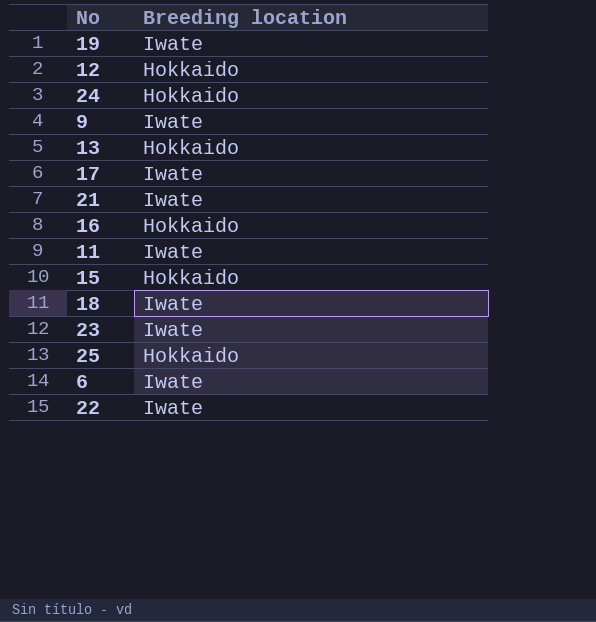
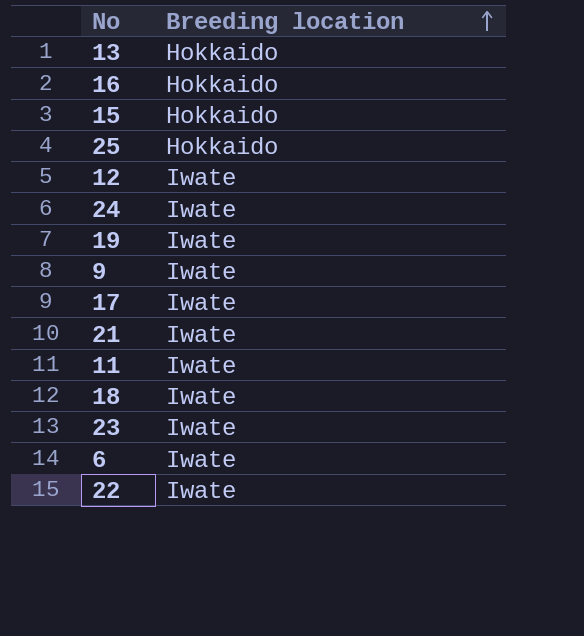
row order: none -> Breeding location ascending
12 | Breeding location: Hokkaido -> Iwate
24 | Breeding location: Hokkaido -> Iwate

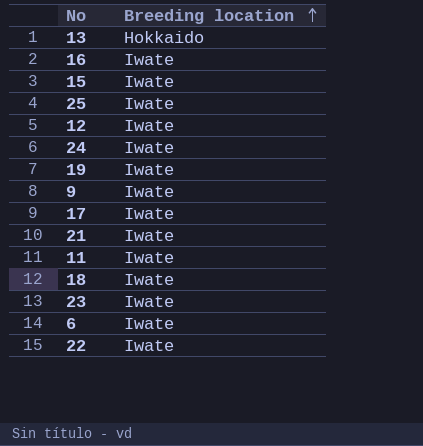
16 | Breeding location: Hokkaido -> Iwate
15 | Breeding location: Hokkaido -> Iwate
25 | Breeding location: Hokkaido -> Iwate

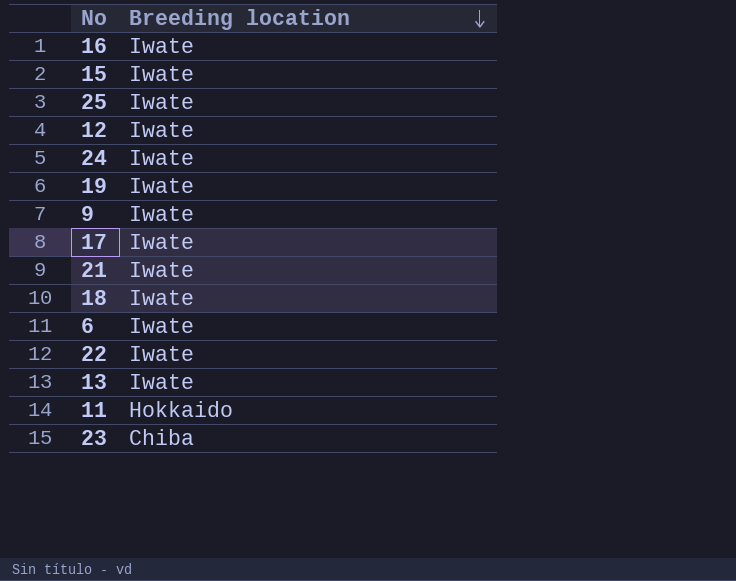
row order: Breeding location ascending -> Breeding location descending
13 | Breeding location: Hokkaido -> Iwate
11 | Breeding location: Iwate -> Hokkaido
23 | Breeding location: Iwate -> Chiba

